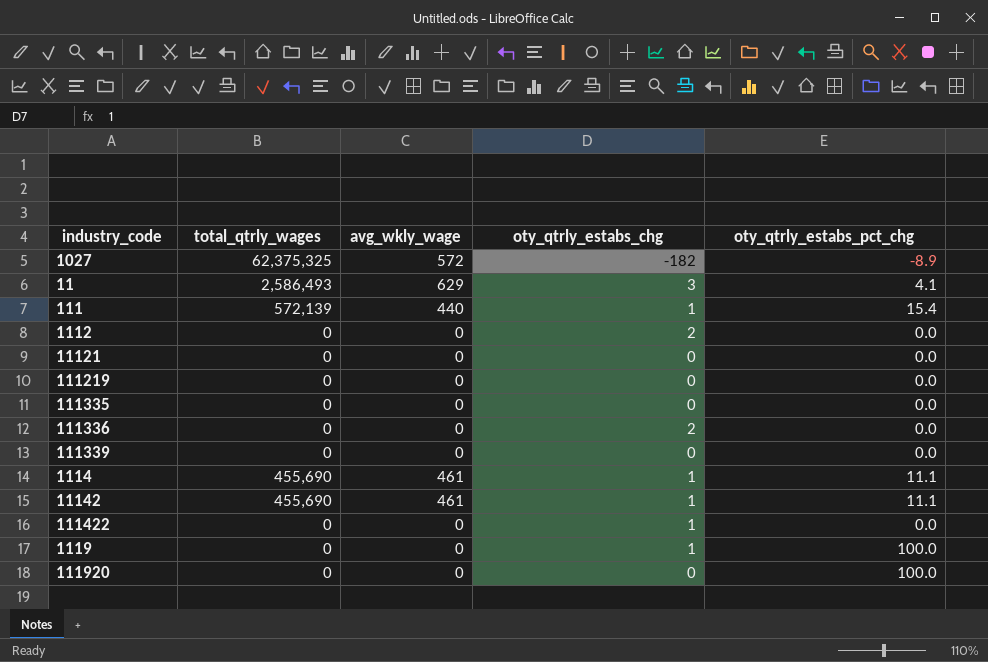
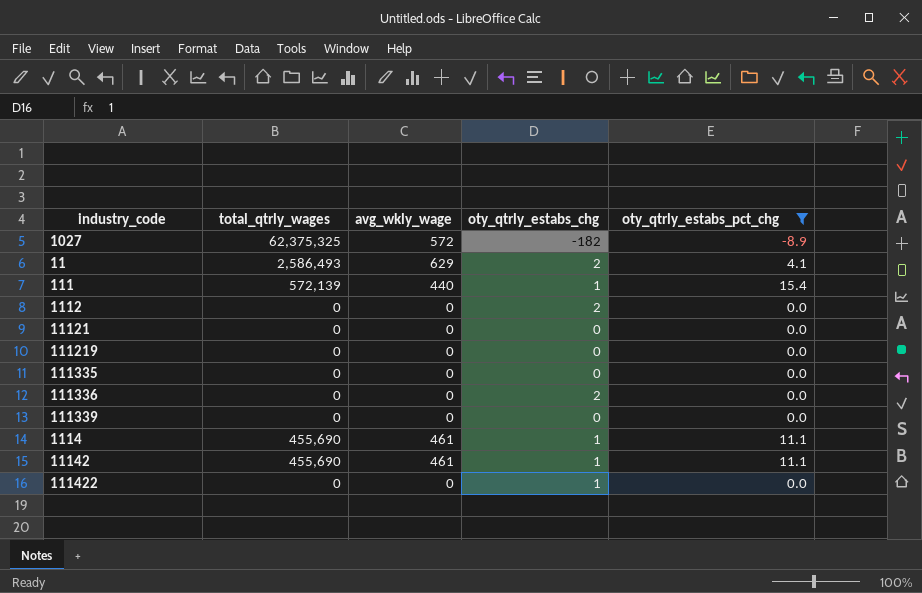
filter: none -> oty_qtrly_estabs_pct_chg != 100.0
11 | oty_qtrly_estabs_chg: 3 -> 2

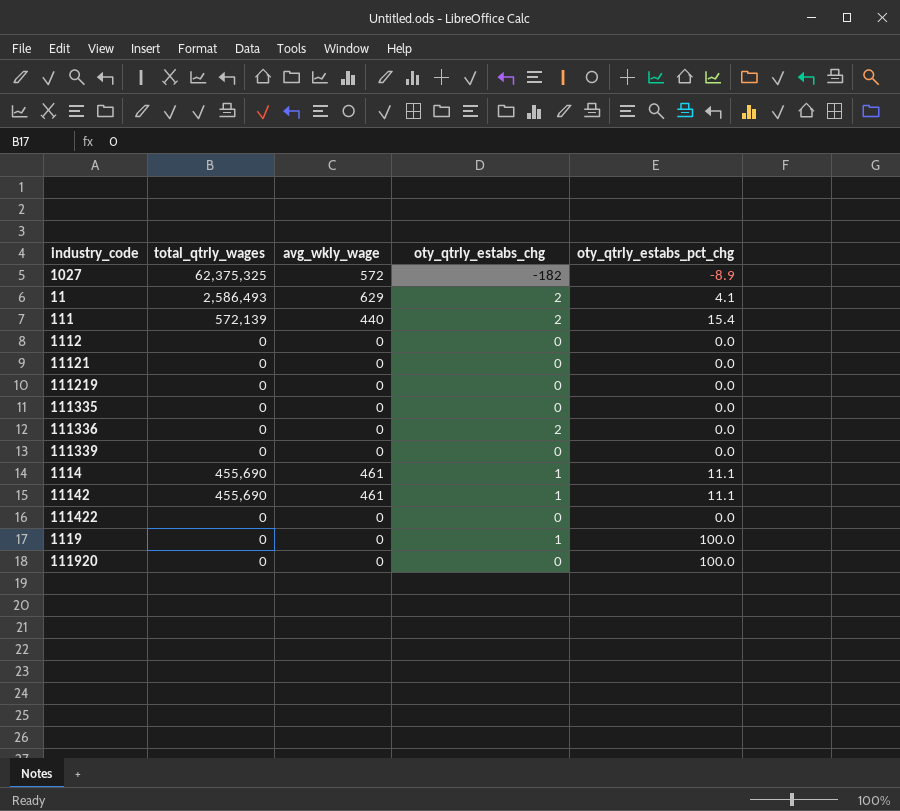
filter: oty_qtrly_estabs_pct_chg != 100.0 -> none
111 | oty_qtrly_estabs_chg: 1 -> 2
1112 | oty_qtrly_estabs_chg: 2 -> 0
111422 | oty_qtrly_estabs_chg: 1 -> 0

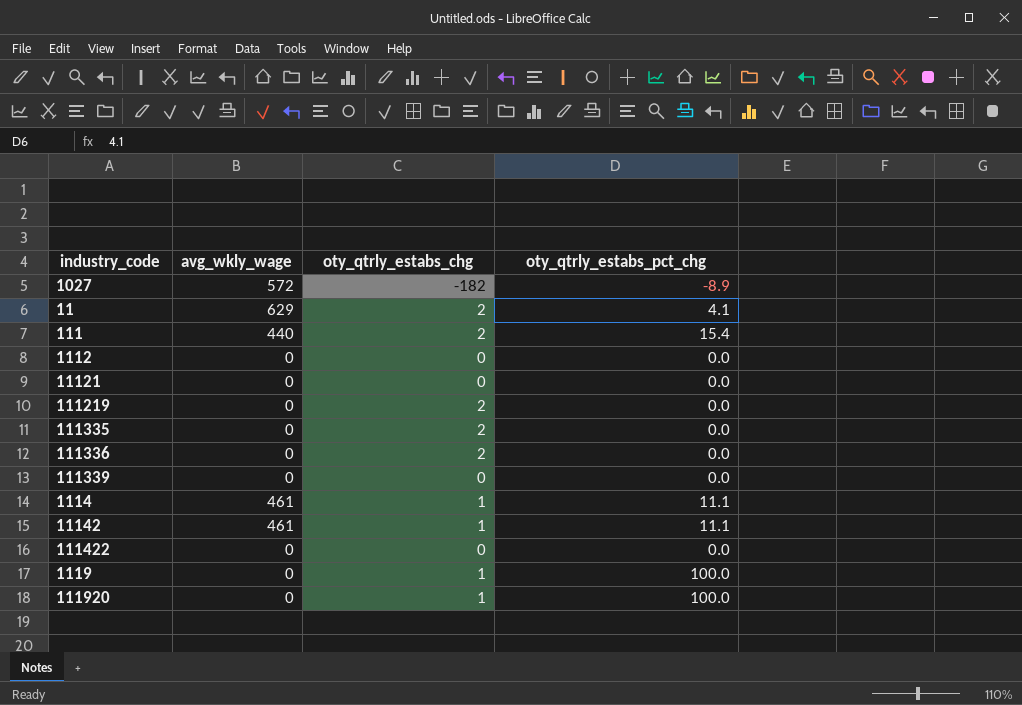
column total_qtrly_wages | position: 2 -> none
111219 | oty_qtrly_estabs_chg: 0 -> 2
111335 | oty_qtrly_estabs_chg: 0 -> 2
111920 | oty_qtrly_estabs_chg: 0 -> 1

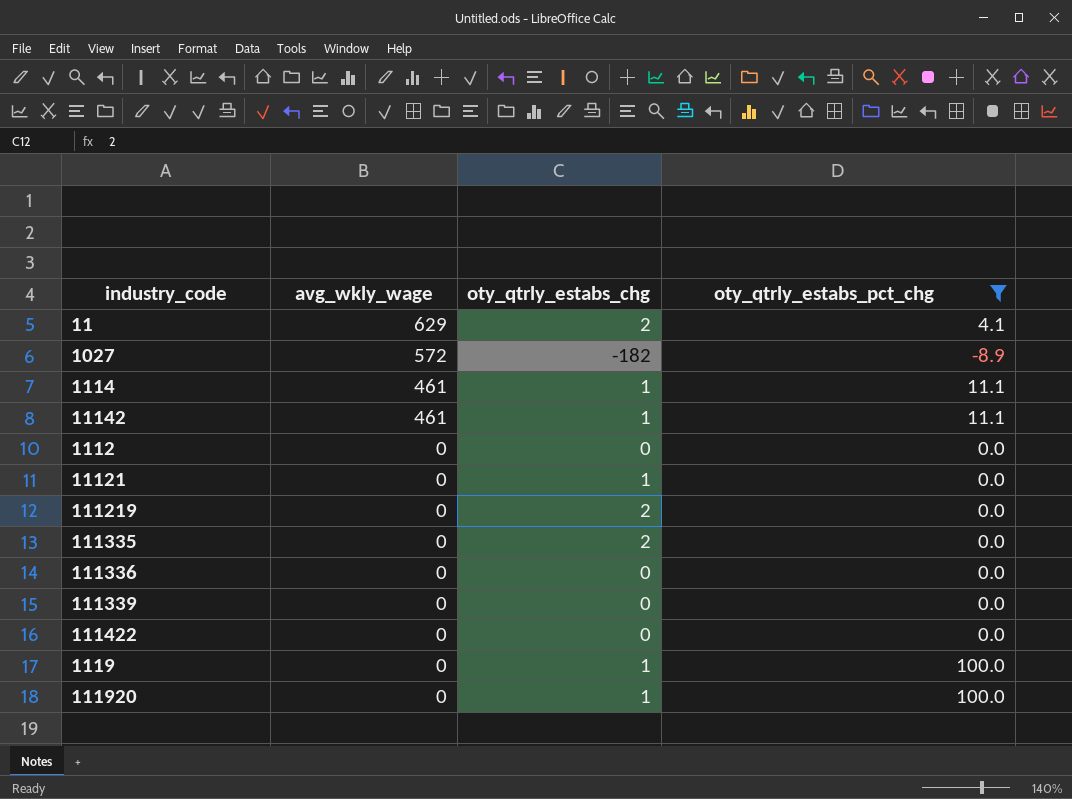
filter: none -> oty_qtrly_estabs_pct_chg != 15.4
row order: none -> avg_wkly_wage descending
11121 | oty_qtrly_estabs_chg: 0 -> 1
111336 | oty_qtrly_estabs_chg: 2 -> 0

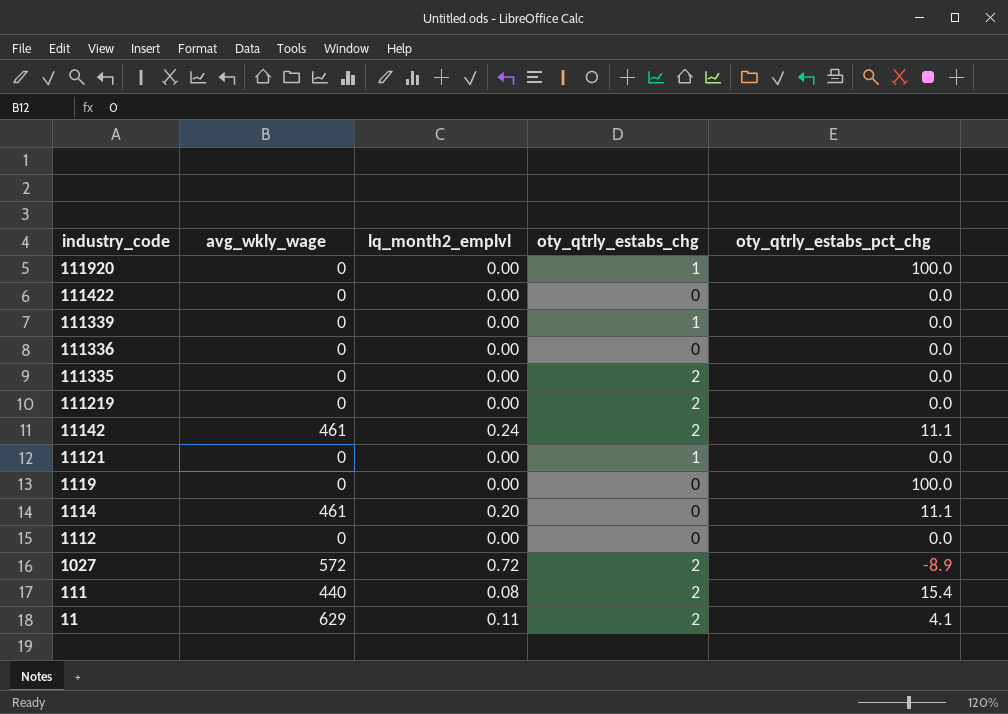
filter: oty_qtrly_estabs_pct_chg != 15.4 -> none
row order: avg_wkly_wage descending -> industry_code descending
column lq_month2_emplvl | position: none -> 3
111339 | oty_qtrly_estabs_chg: 0 -> 1
11142 | oty_qtrly_estabs_chg: 1 -> 2
1119 | oty_qtrly_estabs_chg: 1 -> 0
1114 | oty_qtrly_estabs_chg: 1 -> 0
1027 | oty_qtrly_estabs_chg: -182 -> 2

